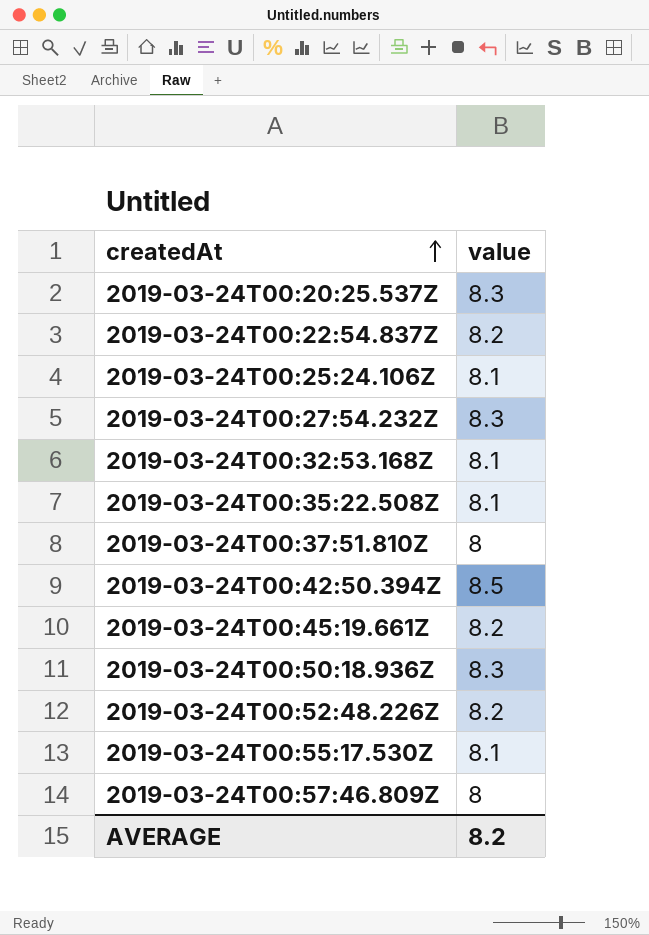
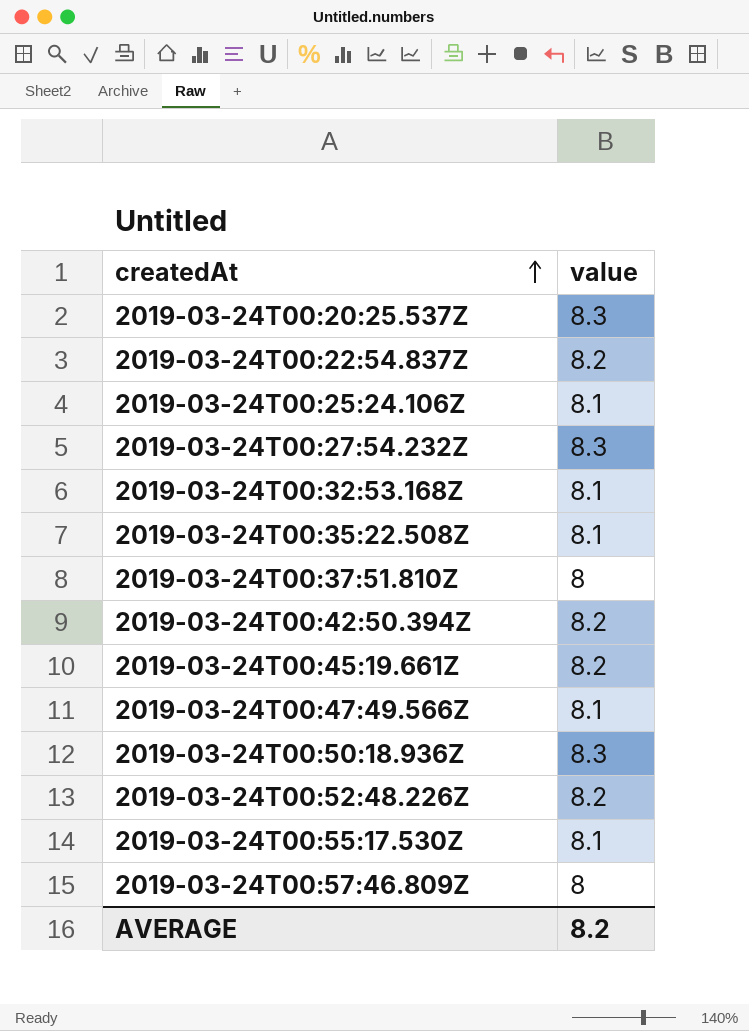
2019-03-24T00:42:50.394Z | value: 8.5 -> 8.2
row 2019-03-24T00:47:49.566Z: none -> 8.1

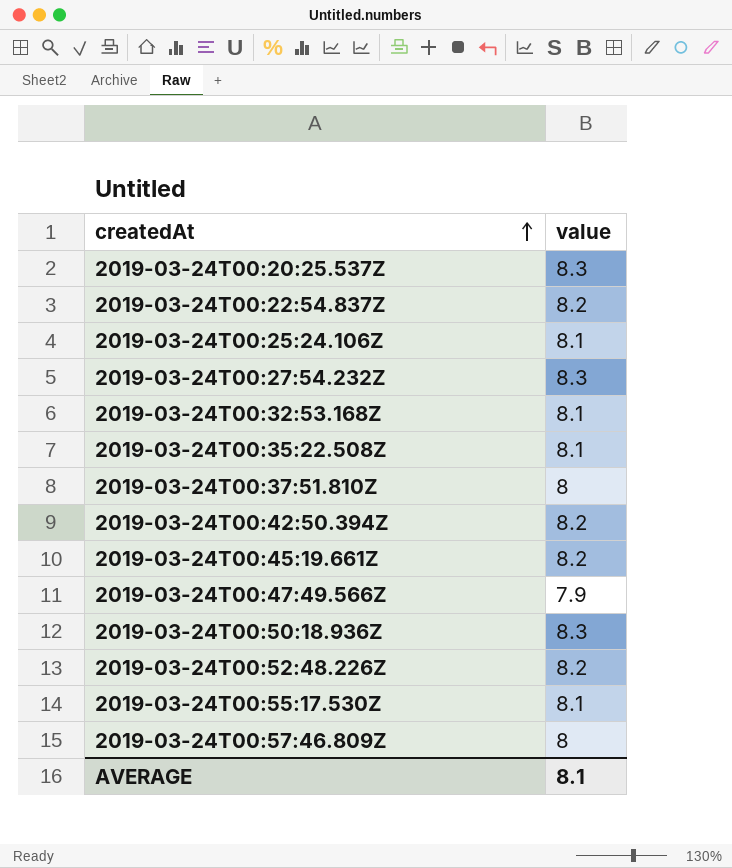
2019-03-24T00:47:49.566Z | value: 8.1 -> 7.9
AVERAGE | value: 8.2 -> 8.1

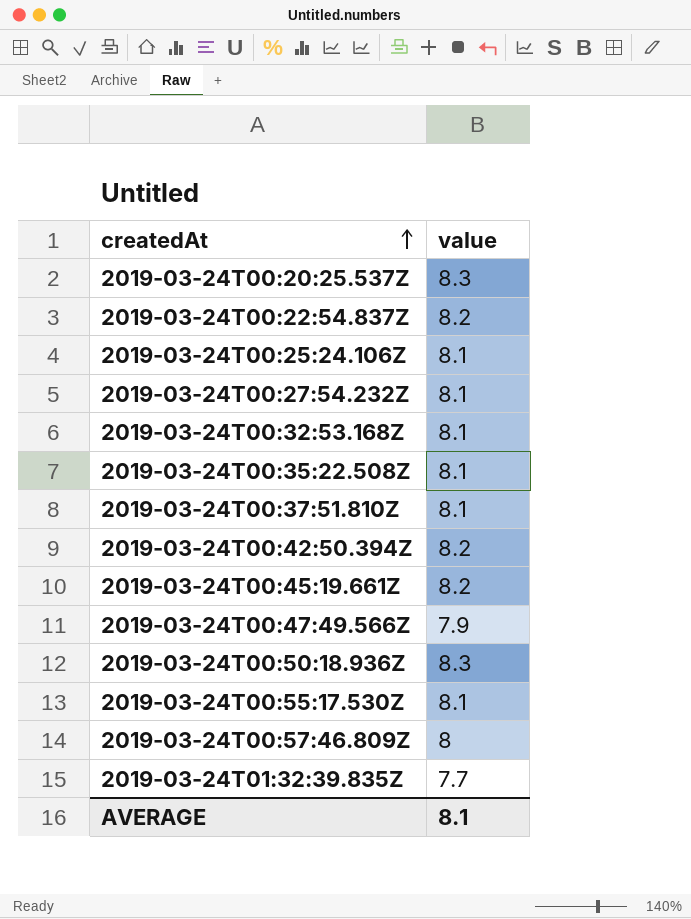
row 2019-03-24T00:52:48.226Z: 8.2 -> none
2019-03-24T00:27:54.232Z | value: 8.3 -> 8.1
2019-03-24T00:37:51.810Z | value: 8 -> 8.1
row 2019-03-24T01:32:39.835Z: none -> 7.7

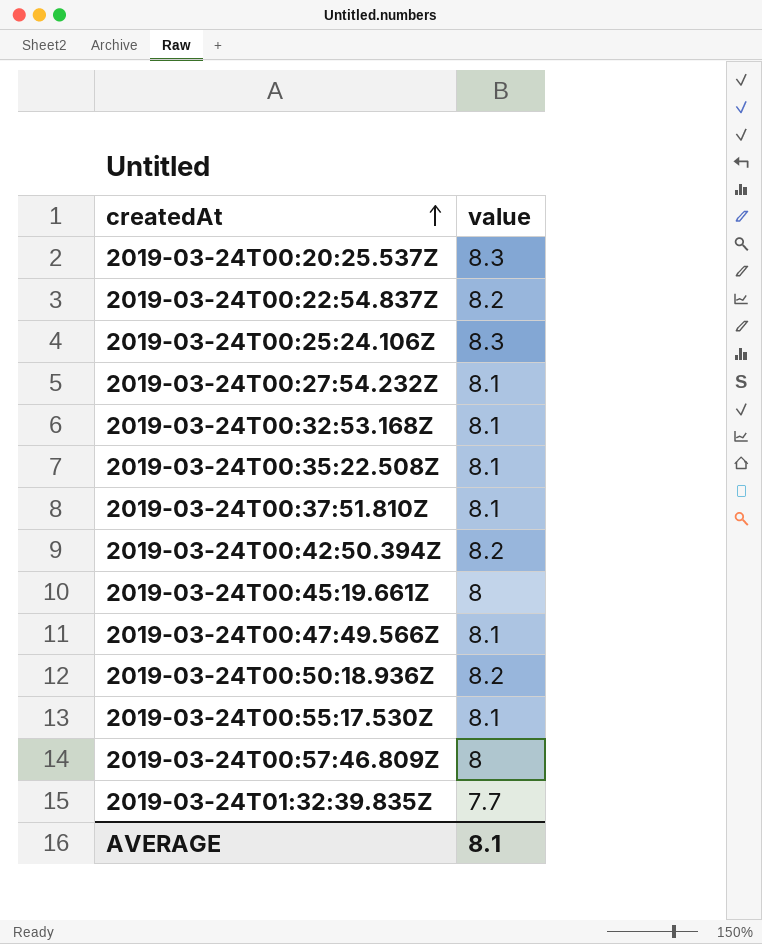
2019-03-24T00:25:24.106Z | value: 8.1 -> 8.3
2019-03-24T00:45:19.661Z | value: 8.2 -> 8
2019-03-24T00:47:49.566Z | value: 7.9 -> 8.1
2019-03-24T00:50:18.936Z | value: 8.3 -> 8.2

